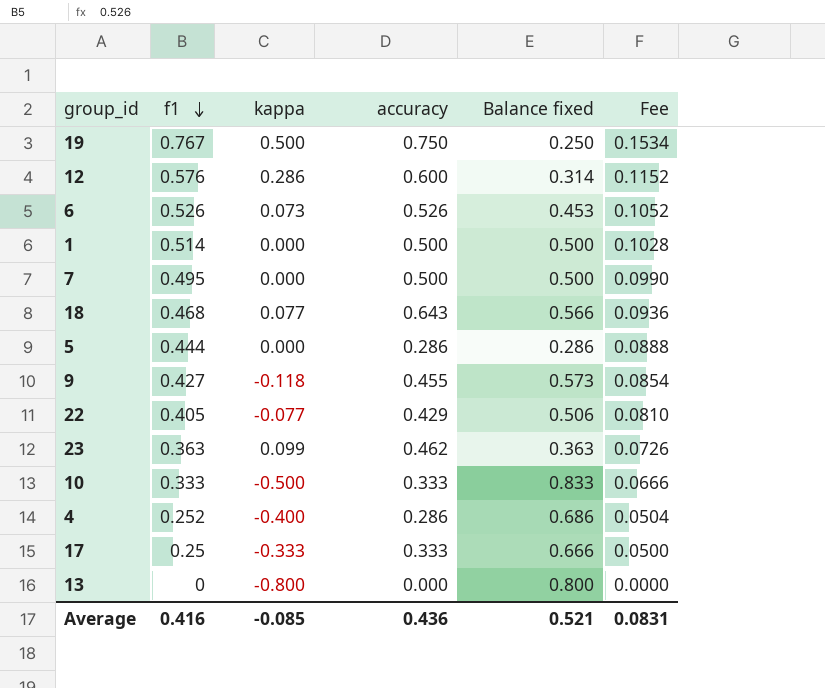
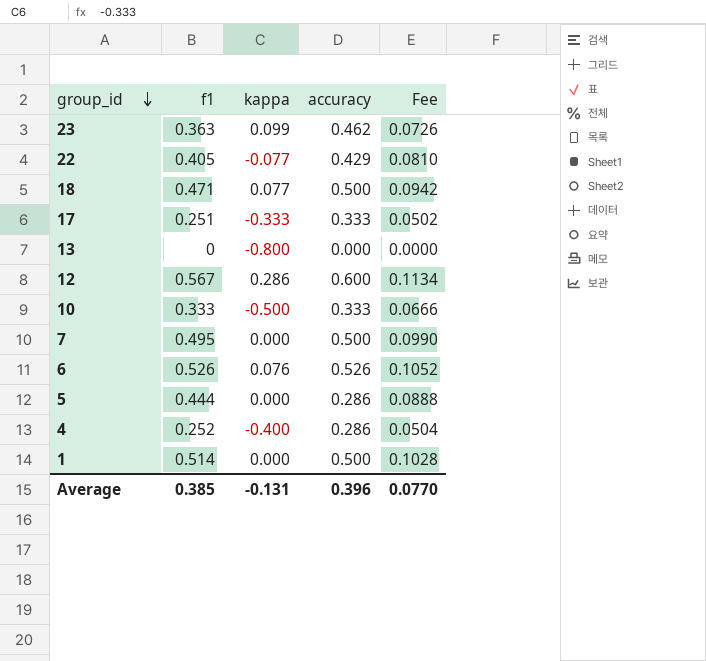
row order: f1 descending -> group_id descending
column Balance fixed | formula: [accuracy] - [kappa] -> none
row 19: 0.767 | 0.500 | 0.750 | 0.250 | 0.1534 -> none
row 9: 0.427 | -0.118 | 0.455 | 0.573 | 0.0854 -> none
18 | f1: 0.468 -> 0.471
18 | accuracy: 0.643 -> 0.500
18 | Fee: 0.0936 -> 0.0942
17 | f1: 0.25 -> 0.251
17 | Fee: 0.0500 -> 0.0502
12 | f1: 0.576 -> 0.567
12 | Fee: 0.1152 -> 0.1134
6 | kappa: 0.073 -> 0.076
Average | f1: 0.416 -> 0.385
Average | kappa: -0.085 -> -0.131
Average | accuracy: 0.436 -> 0.396
Average | Fee: 0.0831 -> 0.0770

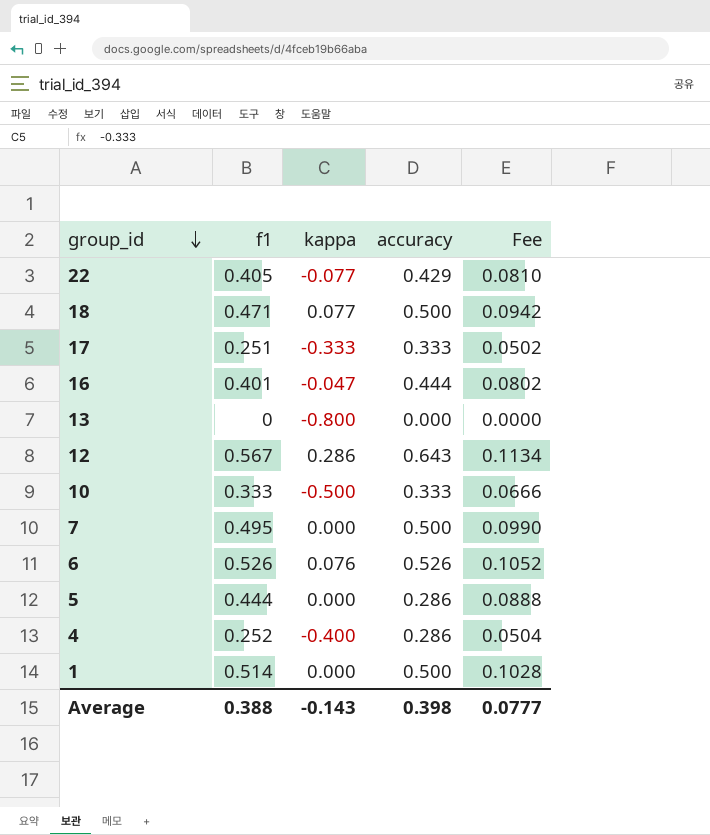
row 23: 0.363 | 0.099 | 0.462 | 0.0726 -> none
row 16: none -> 0.401 | -0.047 | 0.444 | 0.0802
12 | accuracy: 0.600 -> 0.643
Average | f1: 0.385 -> 0.388
Average | kappa: -0.131 -> -0.143
Average | accuracy: 0.396 -> 0.398
Average | Fee: 0.0770 -> 0.0777

